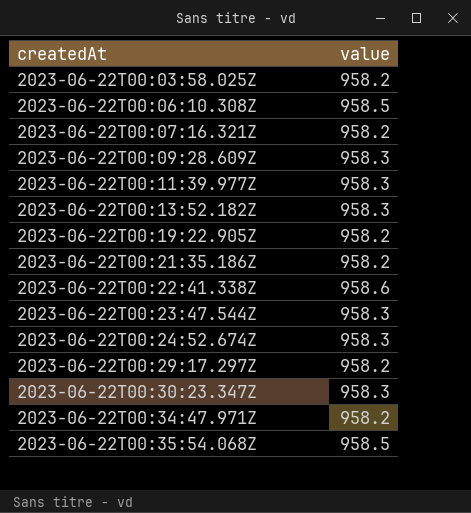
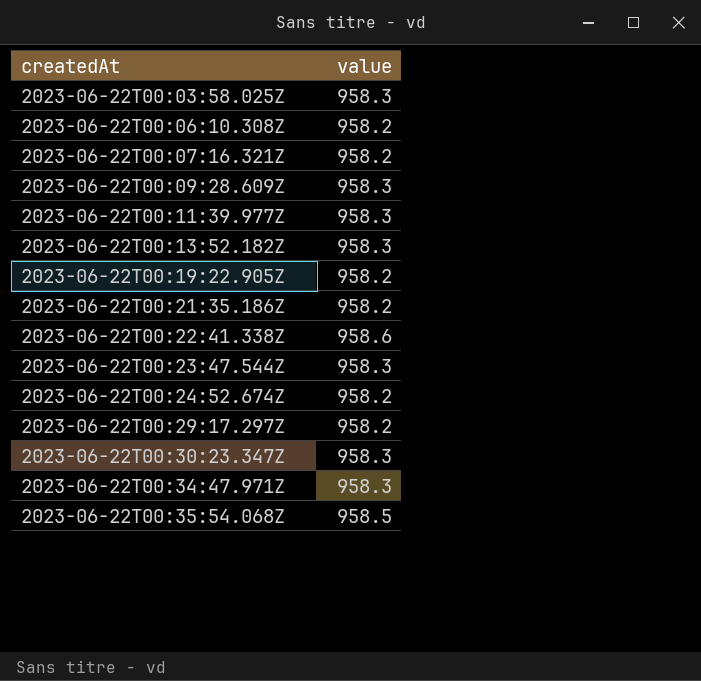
2023-06-22T00:03:58.025Z | value: 958.2 -> 958.3
2023-06-22T00:06:10.308Z | value: 958.5 -> 958.2
2023-06-22T00:24:52.674Z | value: 958.3 -> 958.2
2023-06-22T00:34:47.971Z | value: 958.2 -> 958.3

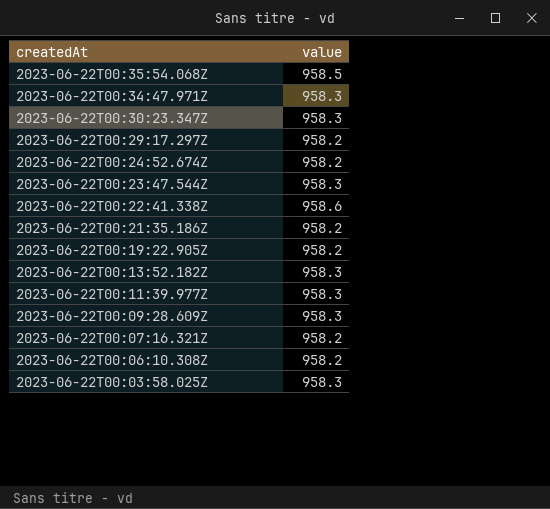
row order: createdAt ascending -> createdAt descending

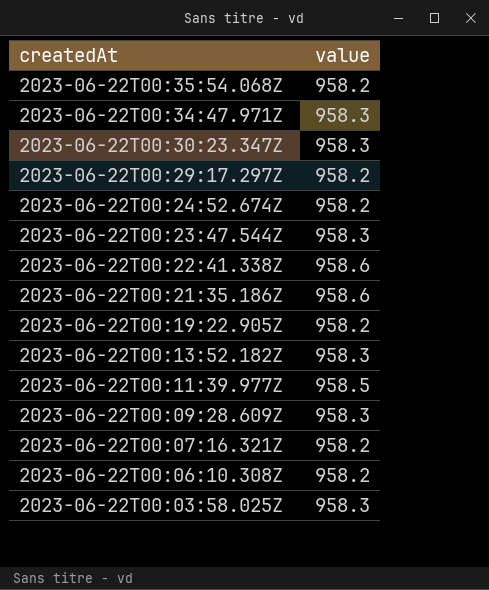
2023-06-22T00:35:54.068Z | value: 958.5 -> 958.2
2023-06-22T00:21:35.186Z | value: 958.2 -> 958.6
2023-06-22T00:11:39.977Z | value: 958.3 -> 958.5

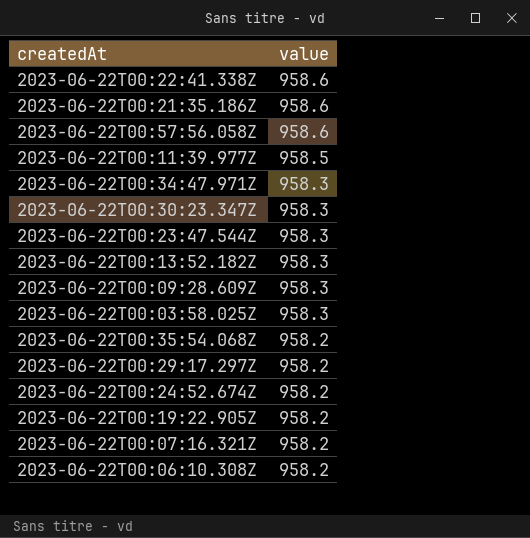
row order: createdAt descending -> value descending
row 2023-06-22T00:57:56.058Z: none -> 958.6

